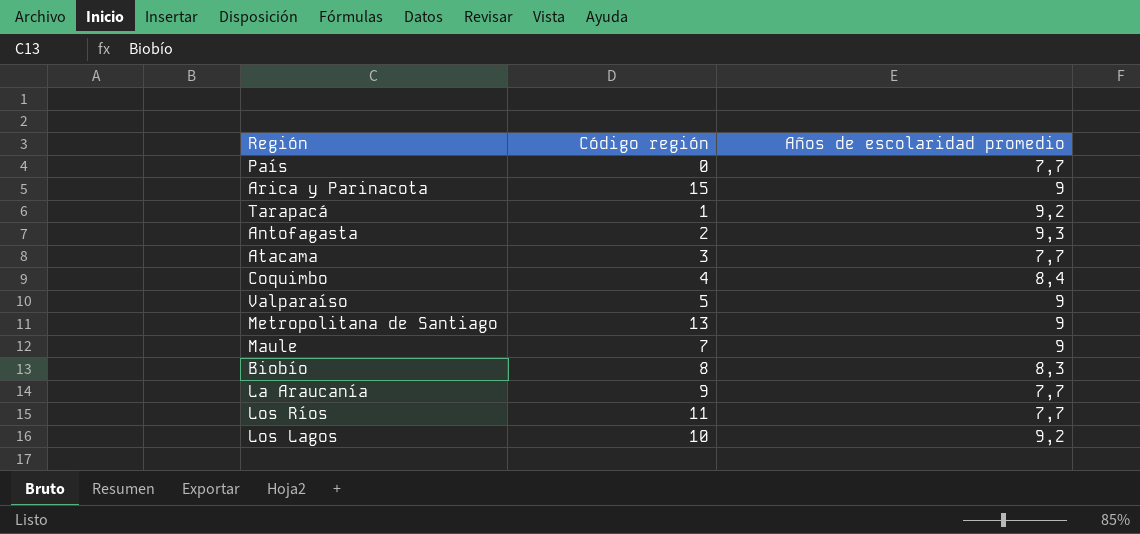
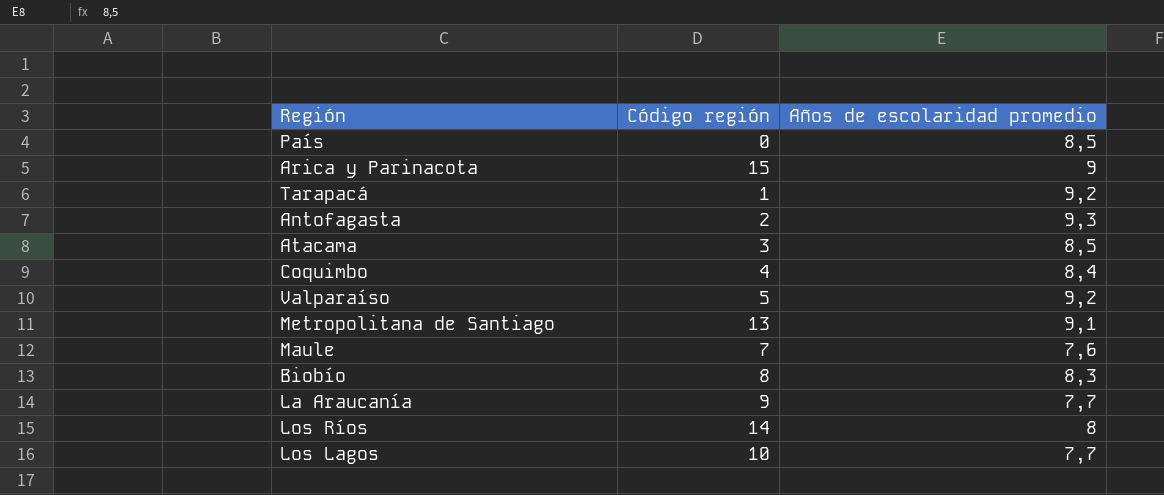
País | Años de escolaridad promedio: 7,7 -> 8,5
Atacama | Años de escolaridad promedio: 7,7 -> 8,5
Valparaíso | Años de escolaridad promedio: 9 -> 9,2
Metropolitana de Santiago | Años de escolaridad promedio: 9 -> 9,1
Maule | Años de escolaridad promedio: 9 -> 7,6
Los Ríos | Código región: 11 -> 14
Los Ríos | Años de escolaridad promedio: 7,7 -> 8
Los Lagos | Años de escolaridad promedio: 9,2 -> 7,7

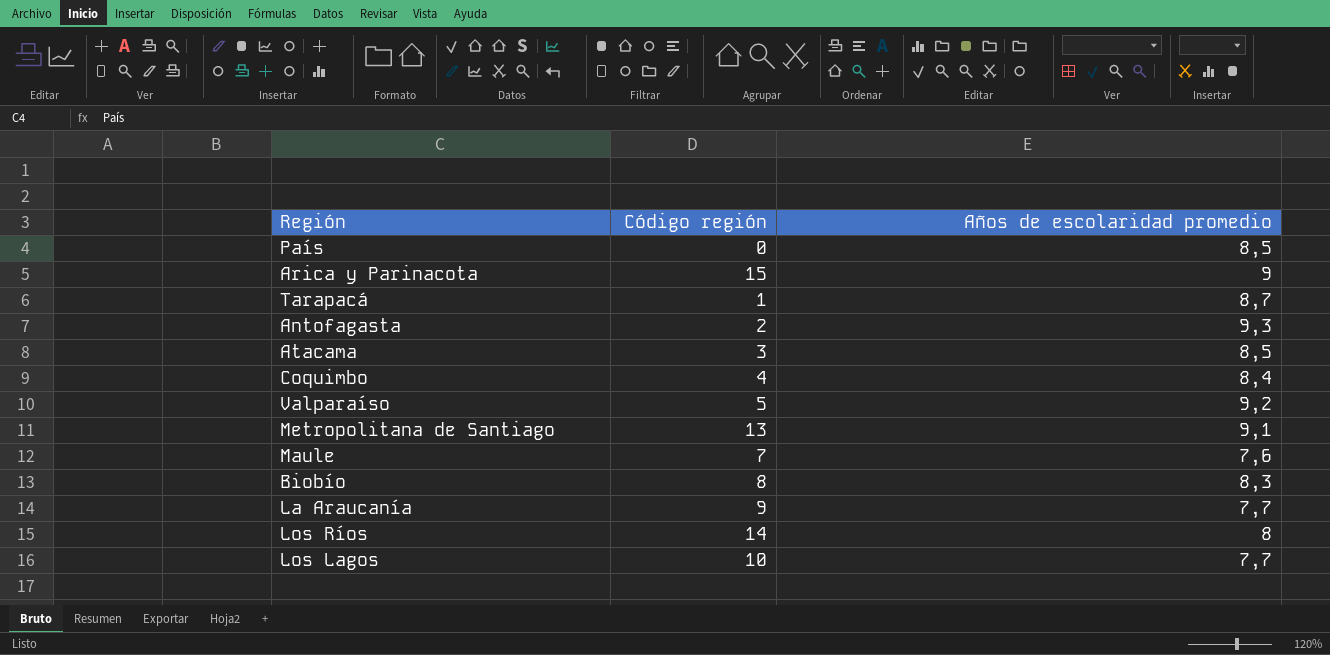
Tarapacá | Años de escolaridad promedio: 9,2 -> 8,7

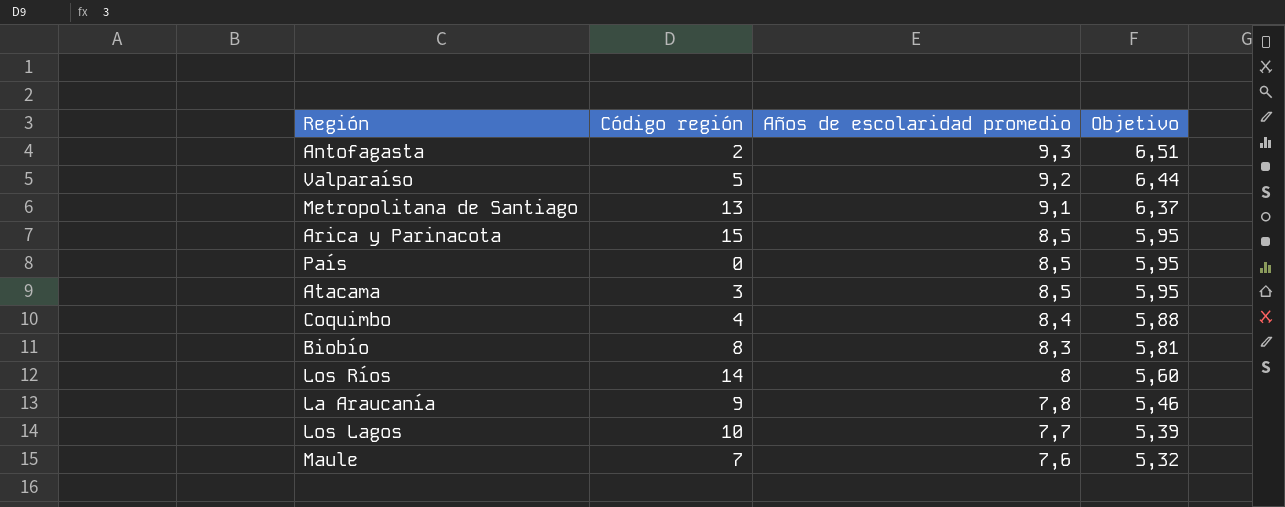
row order: none -> Años de escolaridad promedio descending
column Objetivo | formula: none -> [Años de escolaridad promedio] * 0,7
row Tarapacá: 1 | 8,7 -> none
Arica y Parinacota | Años de escolaridad promedio: 9 -> 8,5
La Araucanía | Años de escolaridad promedio: 7,7 -> 7,8

